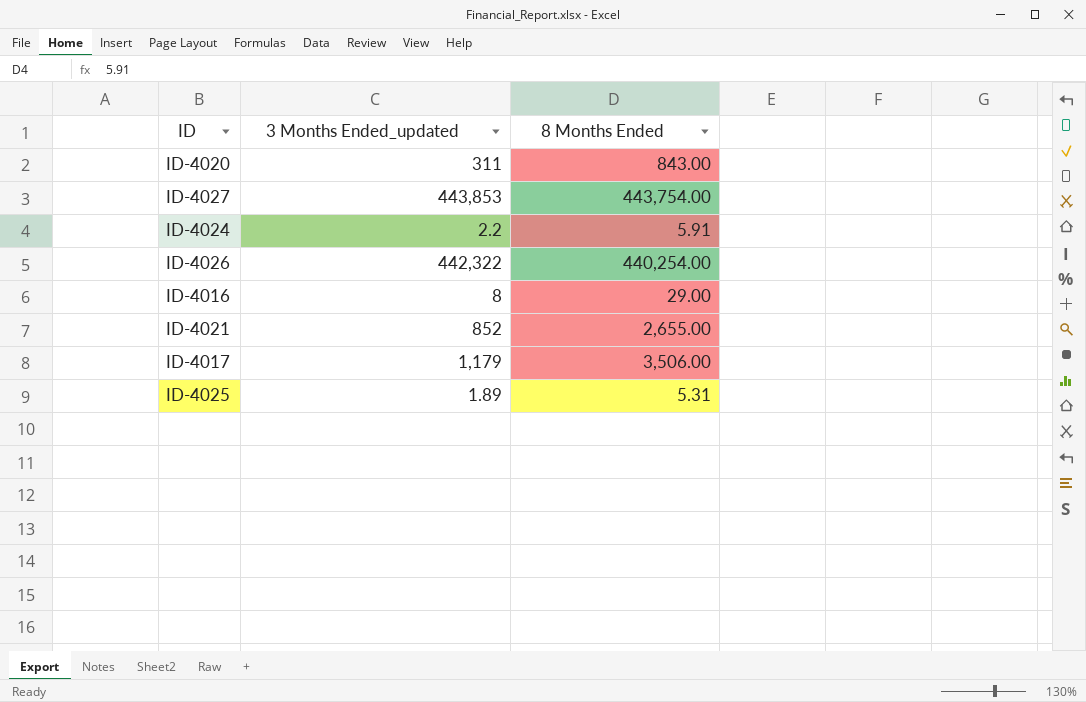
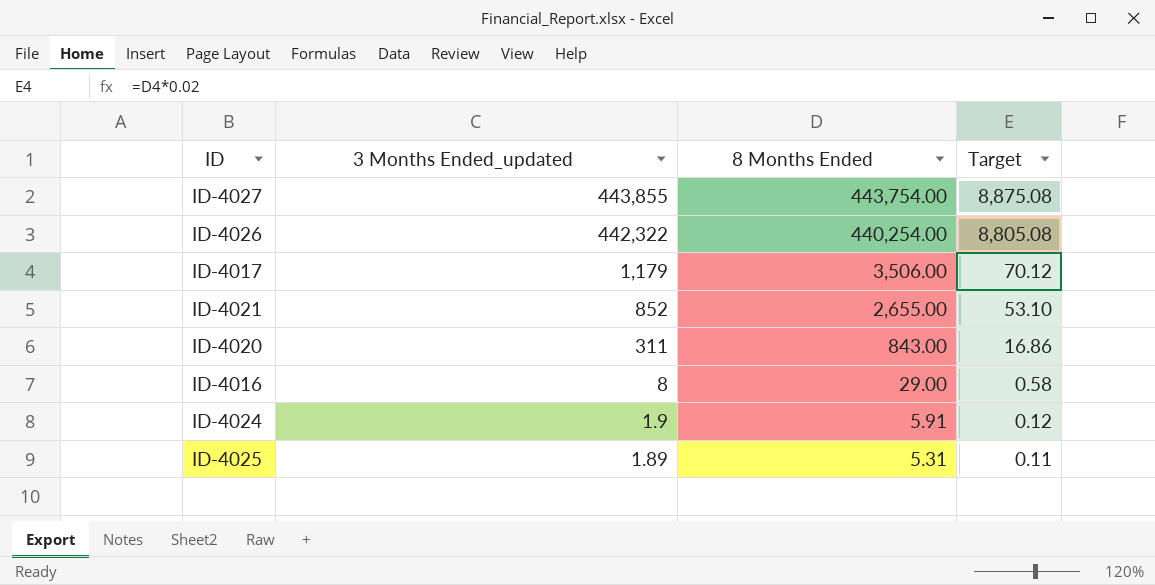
row order: none -> 3 Months Ended_updated descending
column Target | formula: none -> [8 Months Ended] * 0.02
ID-4027 | 3 Months Ended_updated: 443,853 -> 443,855
ID-4024 | 3 Months Ended_updated: 2.2 -> 1.9

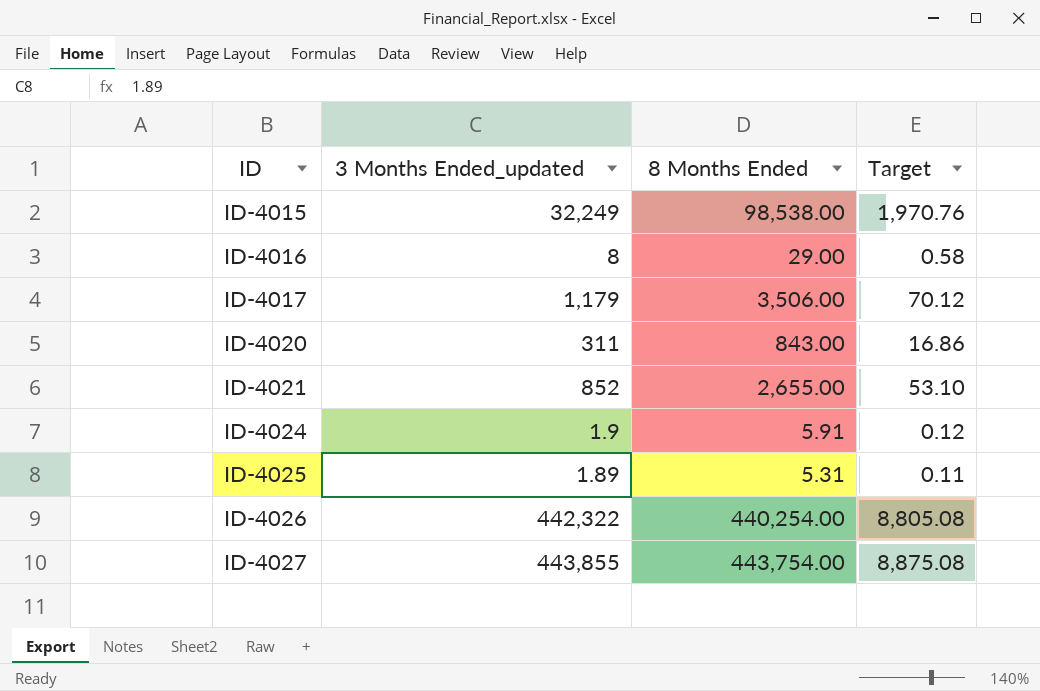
row order: 3 Months Ended_updated descending -> ID ascending
row ID-4015: none -> 32,249 | 98,538.00 | 1,970.76

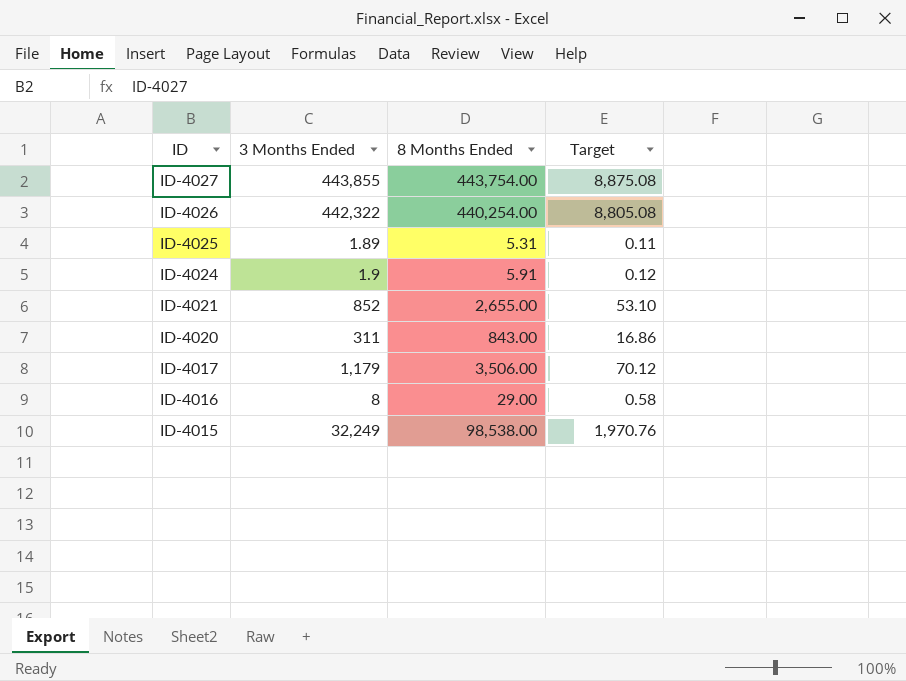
row order: ID ascending -> ID descending
column name: 3 Months Ended_updated -> 3 Months Ended

